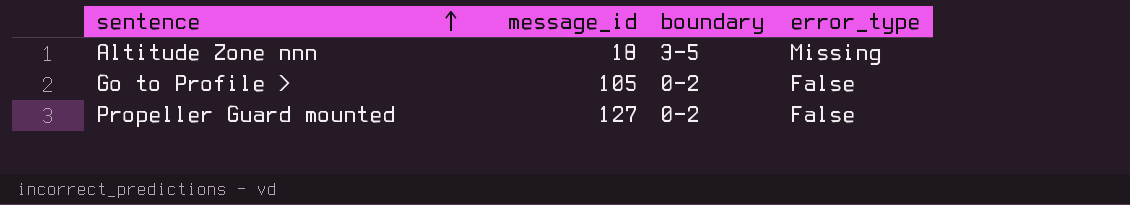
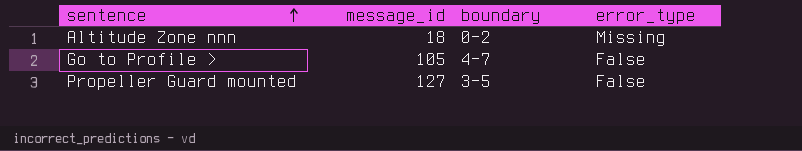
Altitude Zone nnn | boundary: 3-5 -> 0-2
Go to Profile > | boundary: 0-2 -> 4-7
Propeller Guard mounted | boundary: 0-2 -> 3-5

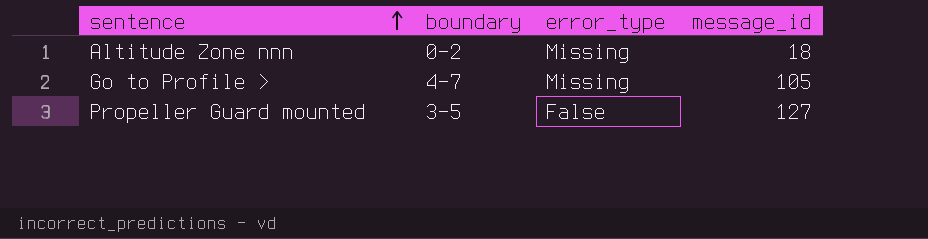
column message_id | position: 2 -> 4
Go to Profile > | error_type: False -> Missing

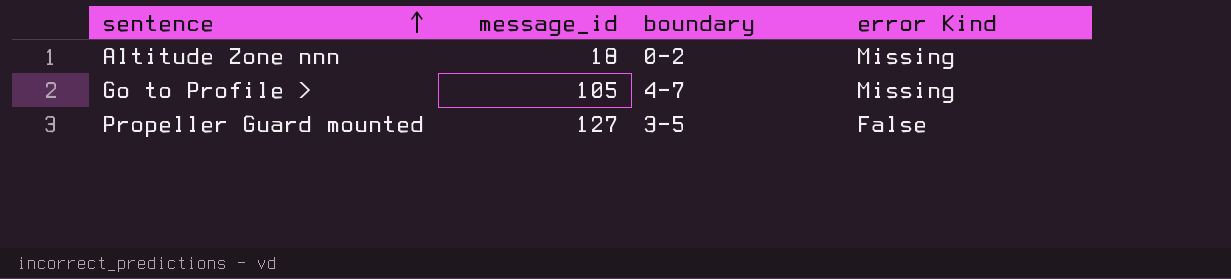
column message_id | position: 4 -> 2
column name: error_type -> error Kind

